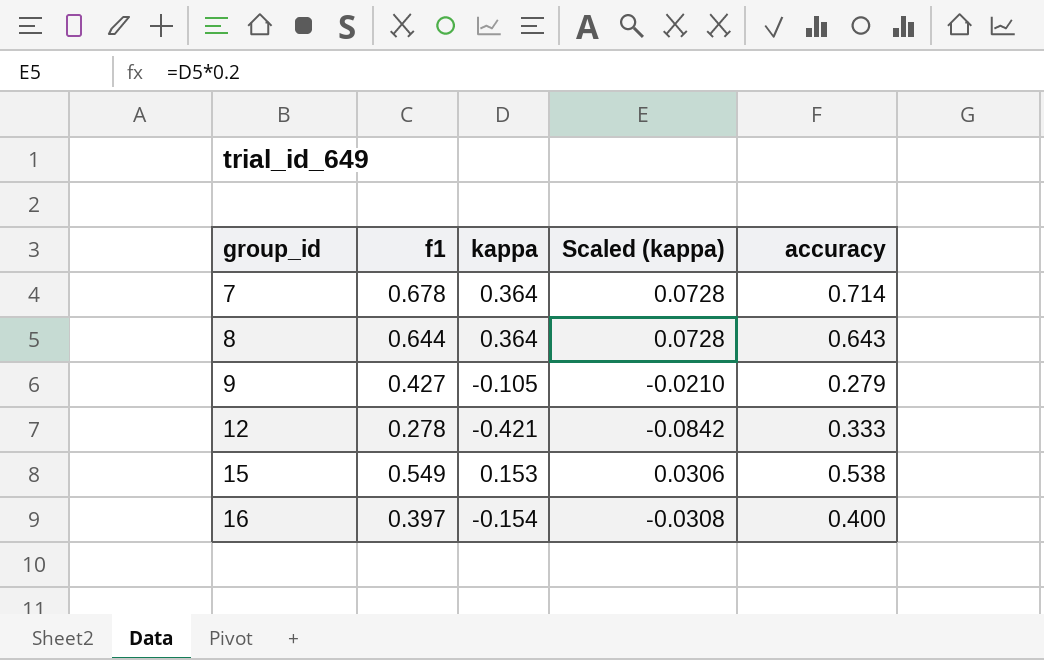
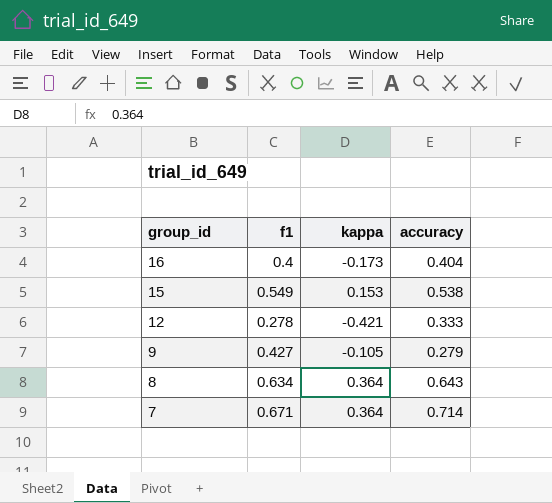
row order: group_id ascending -> group_id descending
column Scaled (kappa) | formula: [kappa] * 0.2 -> none
16 | f1: 0.397 -> 0.4
16 | kappa: -0.154 -> -0.173
16 | accuracy: 0.400 -> 0.404
8 | f1: 0.644 -> 0.634
7 | f1: 0.678 -> 0.671

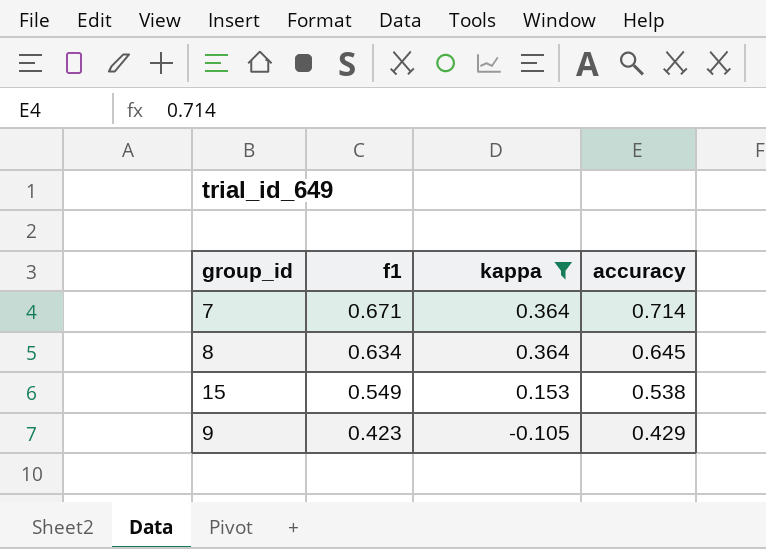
filter: none -> kappa >= -0.105
row order: group_id descending -> f1 descending
8 | accuracy: 0.643 -> 0.645
9 | f1: 0.427 -> 0.423
9 | accuracy: 0.279 -> 0.429

